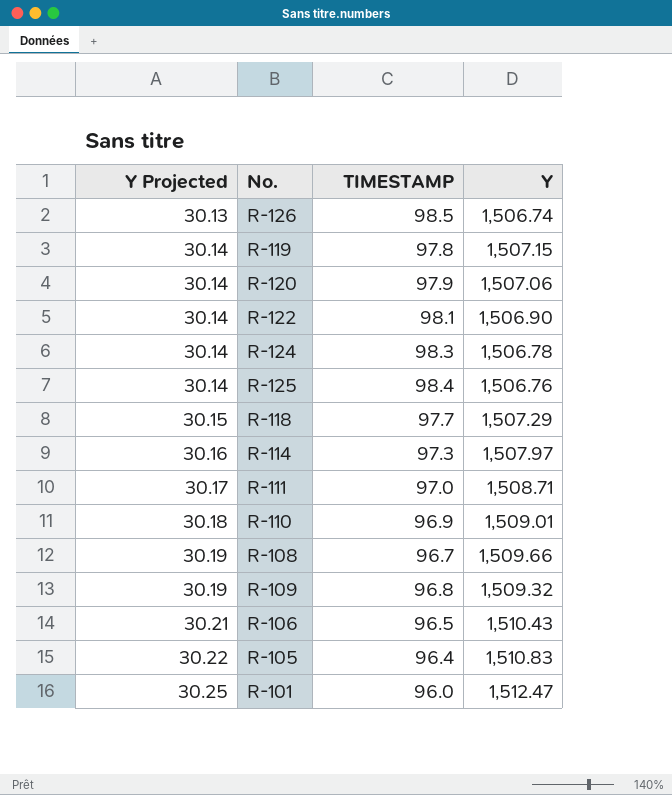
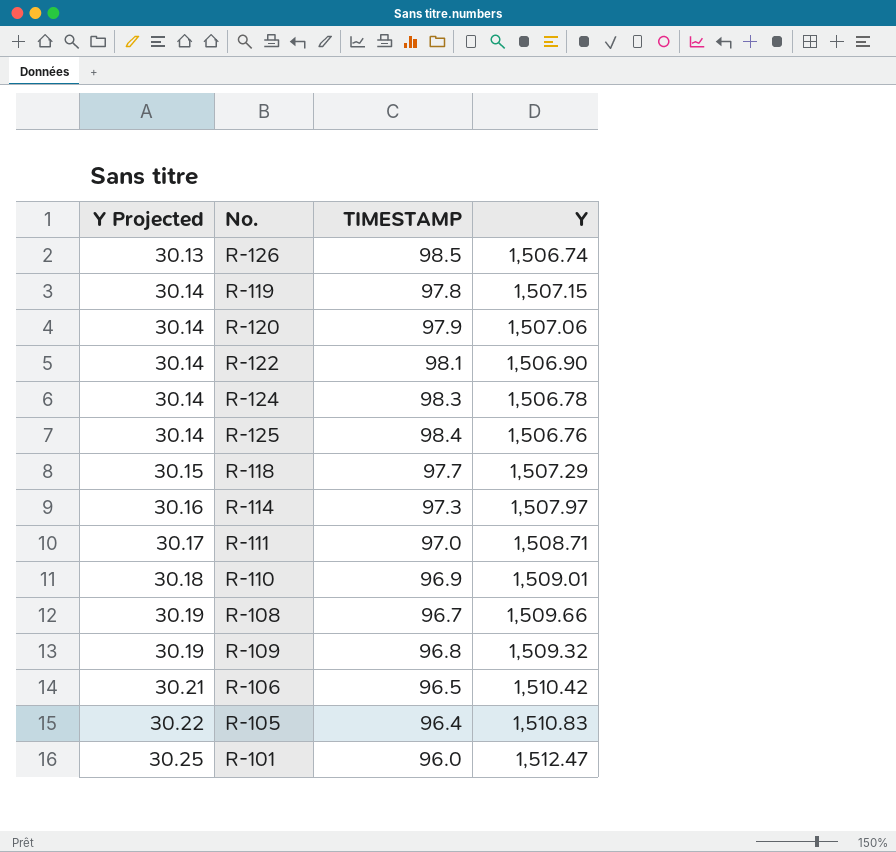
R-106 | Y: 1,510.43 -> 1,510.42

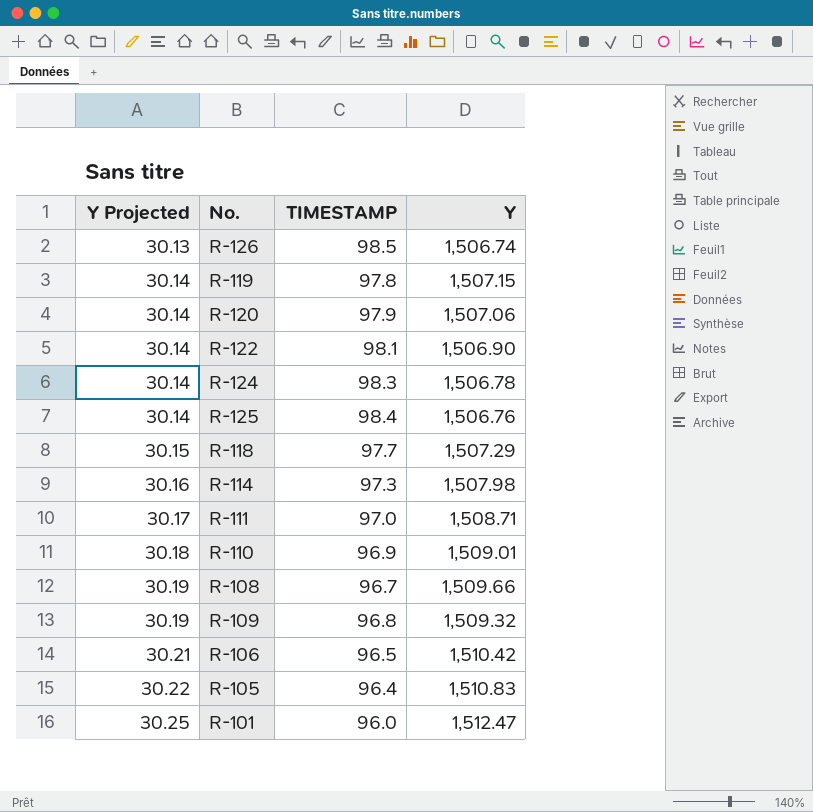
R-114 | Y: 1,507.97 -> 1,507.98

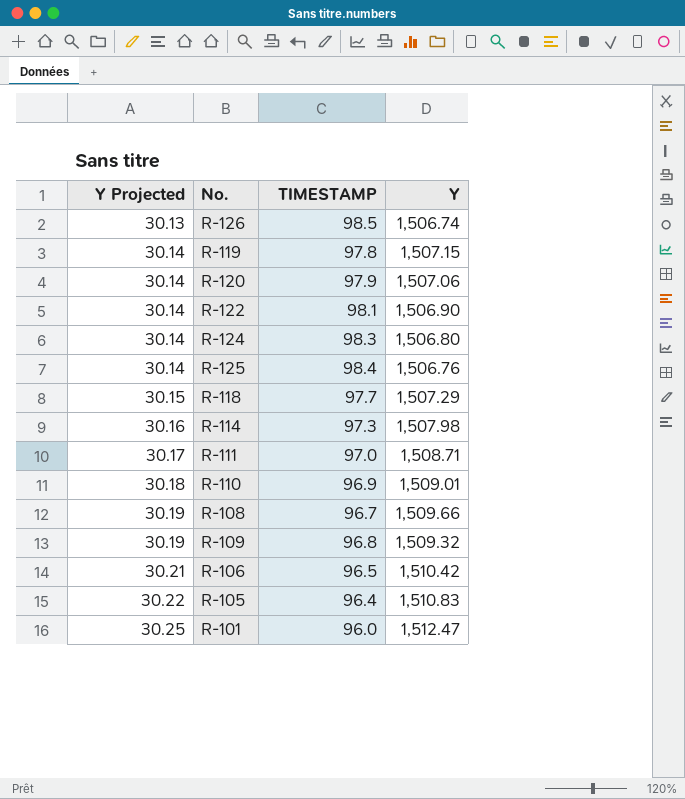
R-124 | Y: 1,506.78 -> 1,506.80

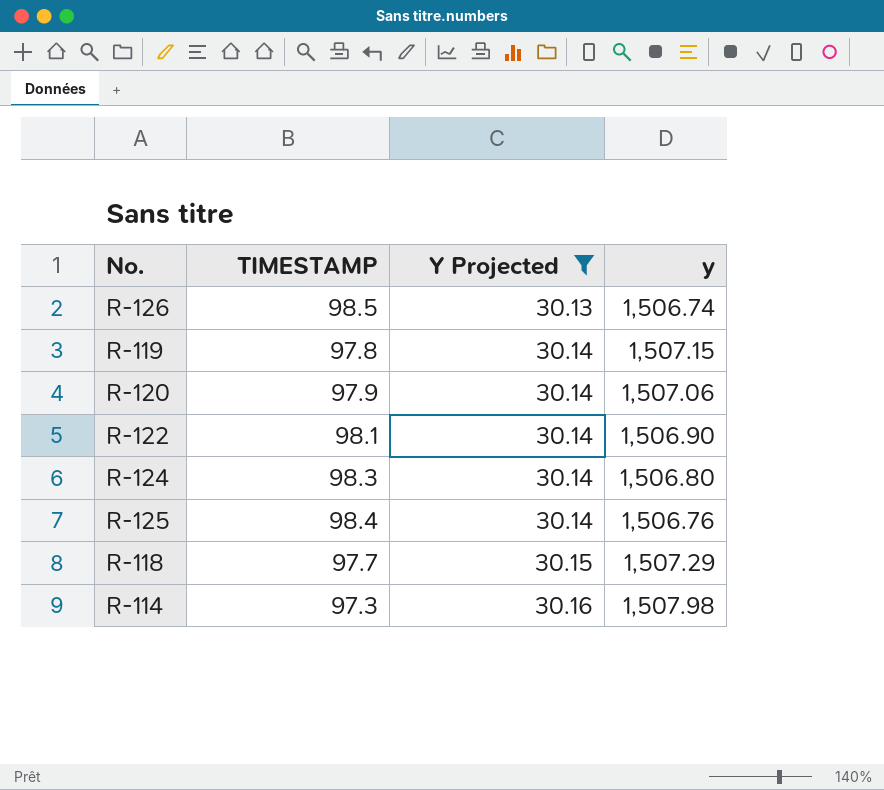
filter: none -> Y Projected <= 30.16
column Y Projected | position: 1 -> 3
column name: Y -> y

